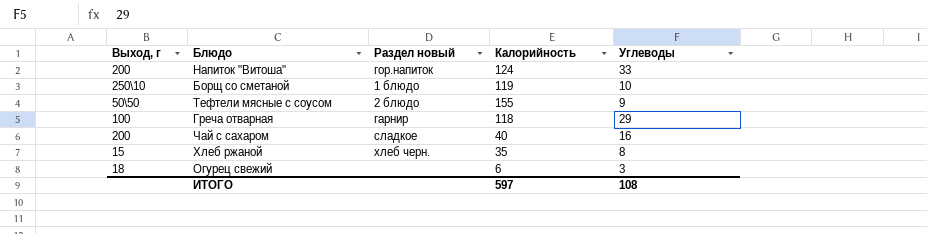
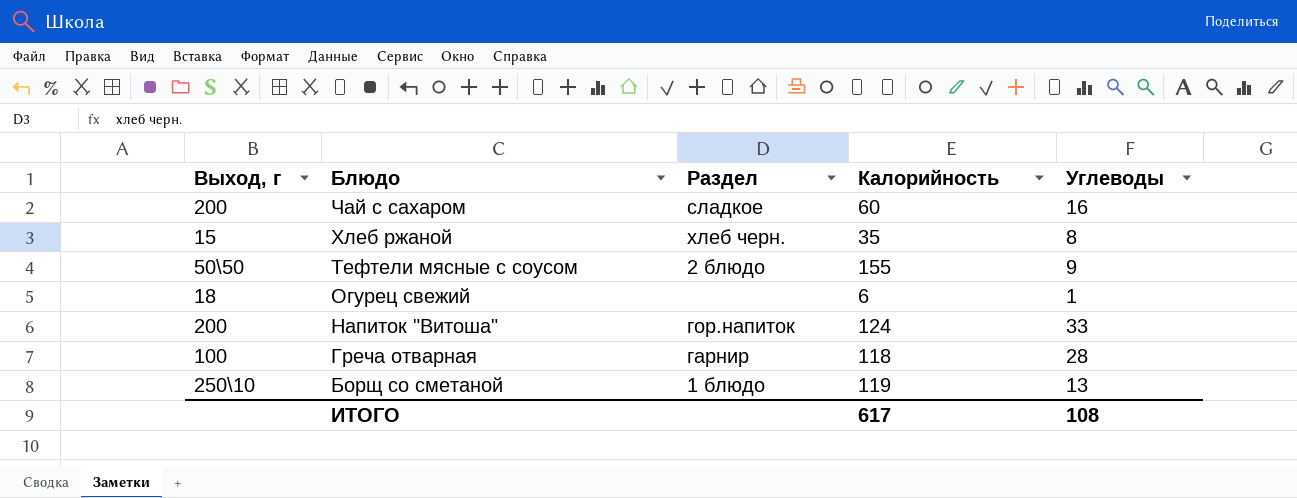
row order: none -> Блюдо descending
column name: Раздел новый -> Раздел
Чай с сахаром | Калорийность: 40 -> 60
Огурец свежий | Углеводы: 3 -> 1
Греча отварная | Углеводы: 29 -> 28
Борщ со сметаной | Углеводы: 10 -> 13
ИТОГО | Калорийность: 597 -> 617

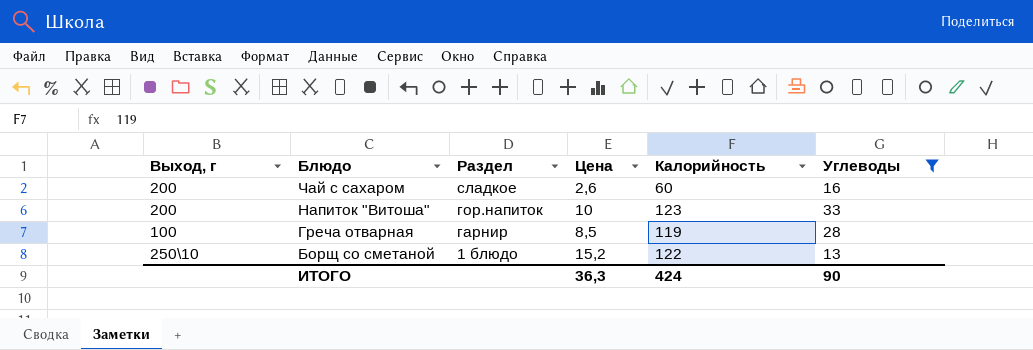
filter: none -> Углеводы >= 13
column Цена | position: none -> 4
Напиток "Витоша" | Калорийность: 124 -> 123
Греча отварная | Калорийность: 118 -> 119
Борщ со сметаной | Калорийность: 119 -> 122
ИТОГО | Калорийность: 617 -> 424
ИТОГО | Углеводы: 108 -> 90

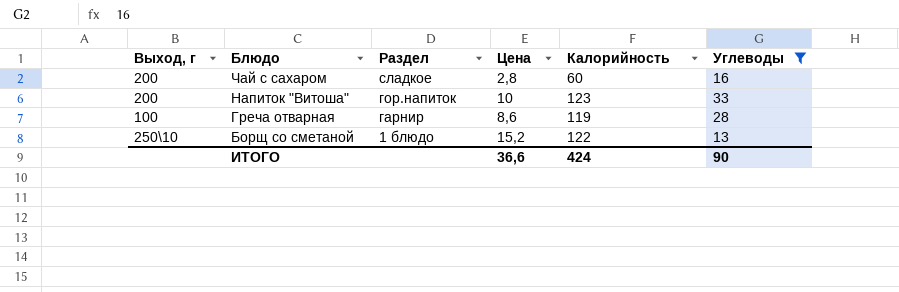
Чай с сахаром | Цена: 2,6 -> 2,8
Греча отварная | Цена: 8,5 -> 8,6
ИТОГО | Цена: 36,3 -> 36,6

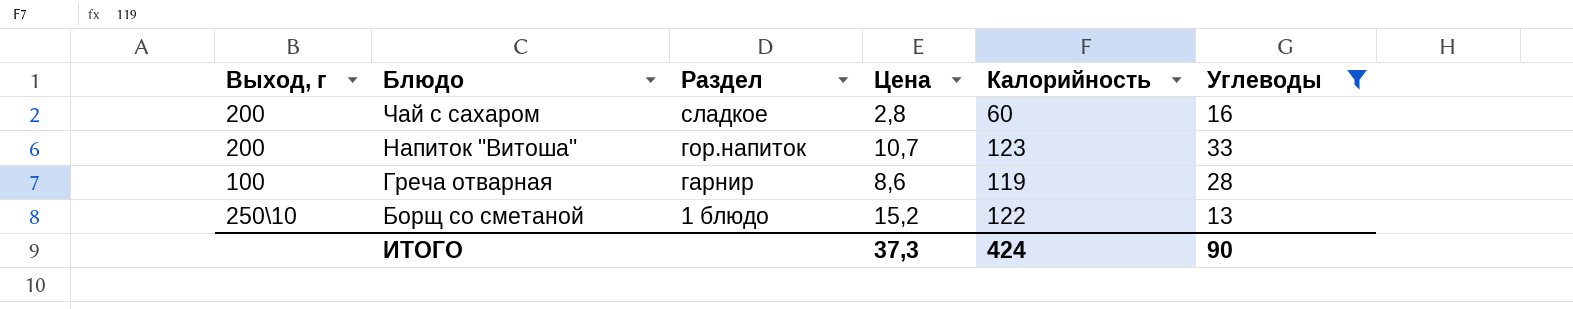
Напиток "Витоша" | Цена: 10 -> 10,7
ИТОГО | Цена: 36,6 -> 37,3

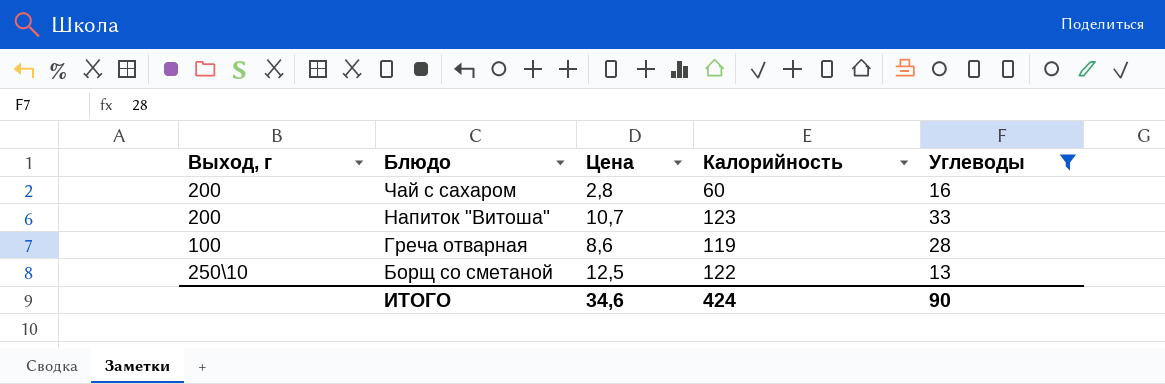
column Раздел | position: 3 -> none
Борщ со сметаной | Цена: 15,2 -> 12,5
ИТОГО | Цена: 37,3 -> 34,6

